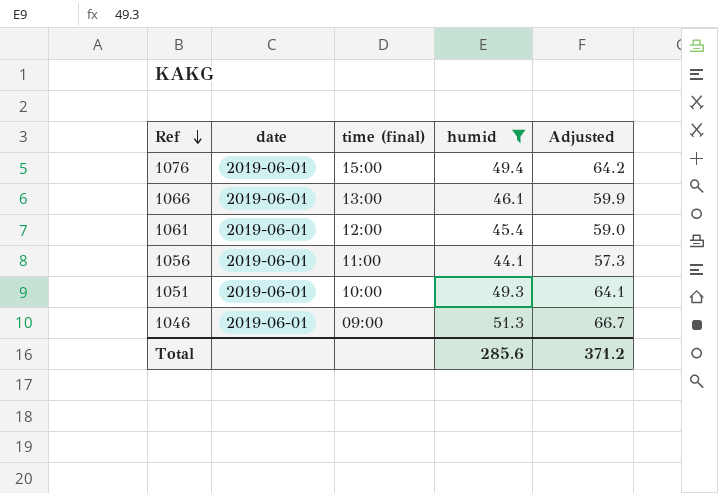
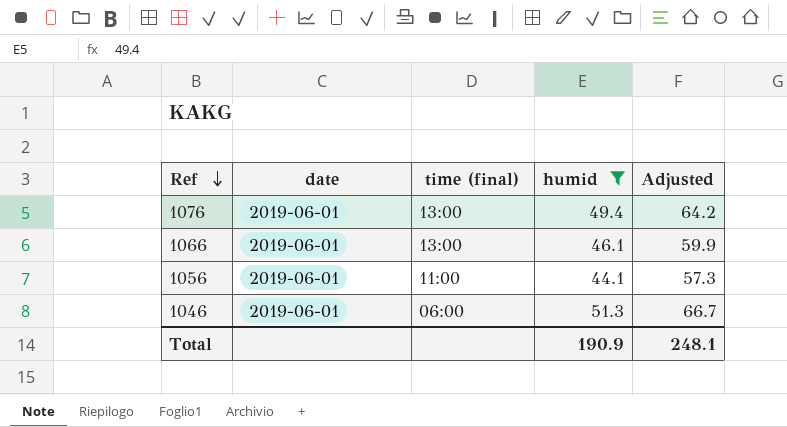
row 1061: 2019-06-01 | 12:00 | 45.4 | 59.0 -> none
row 1051: 2019-06-01 | 10:00 | 49.3 | 64.1 -> none
1076 | time (final): 15:00 -> 13:00
1046 | time (final): 09:00 -> 06:00
Total | humid: 285.6 -> 190.9
Total | Adjusted: 371.2 -> 248.1

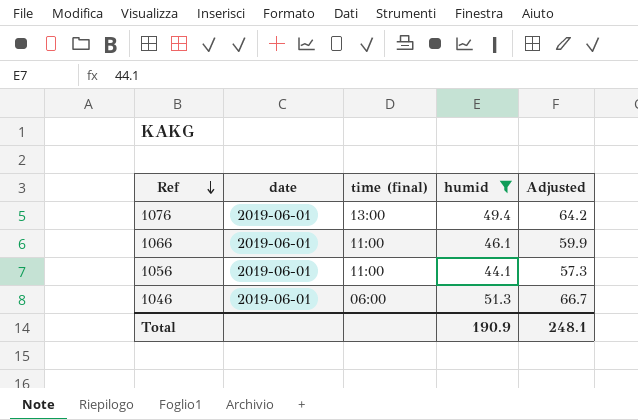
1066 | time (final): 13:00 -> 11:00

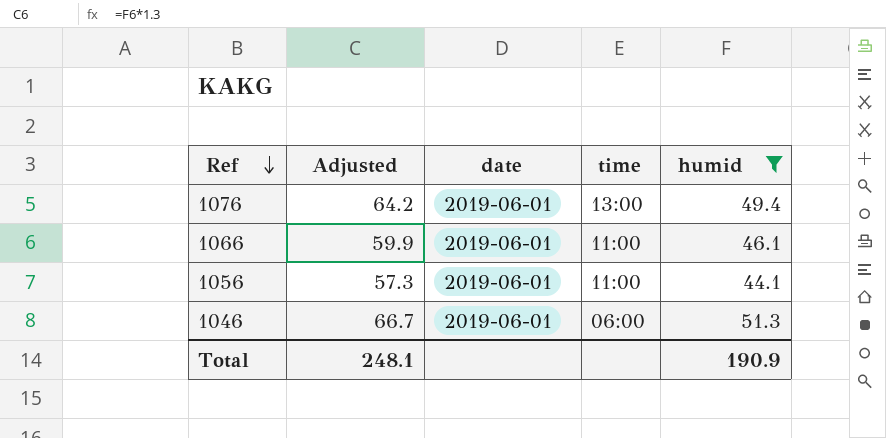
column Adjusted | position: 5 -> 2
column name: time (final) -> time

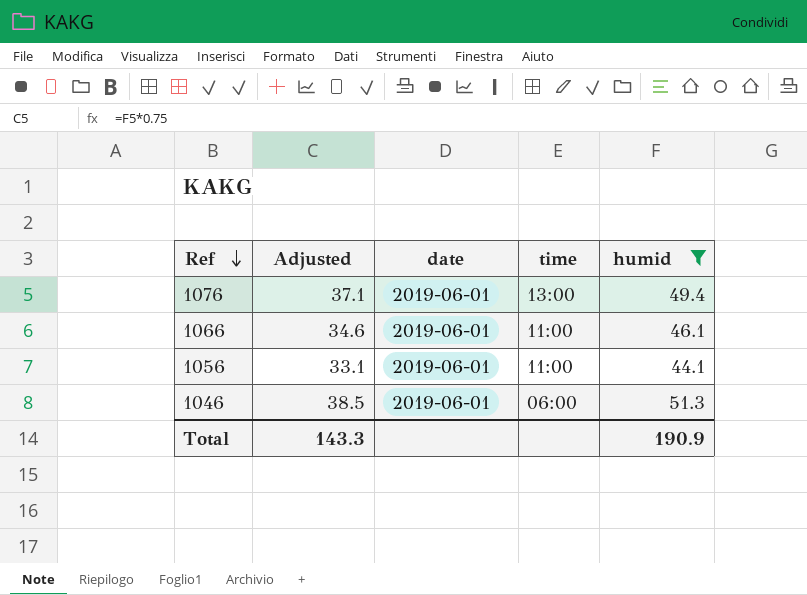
column Adjusted | formula: [humid] * 1.3 -> [humid] * 0.75
Total | Adjusted: 248.1 -> 143.3

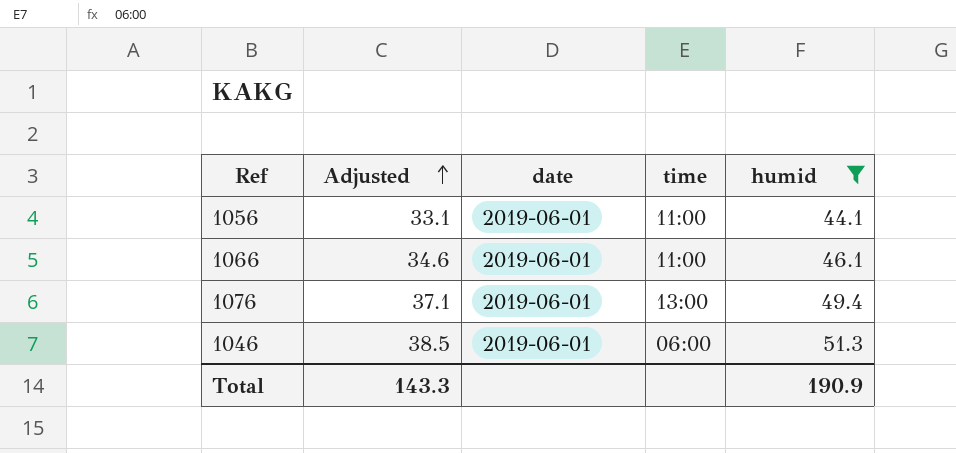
row order: Ref descending -> Adjusted ascending

